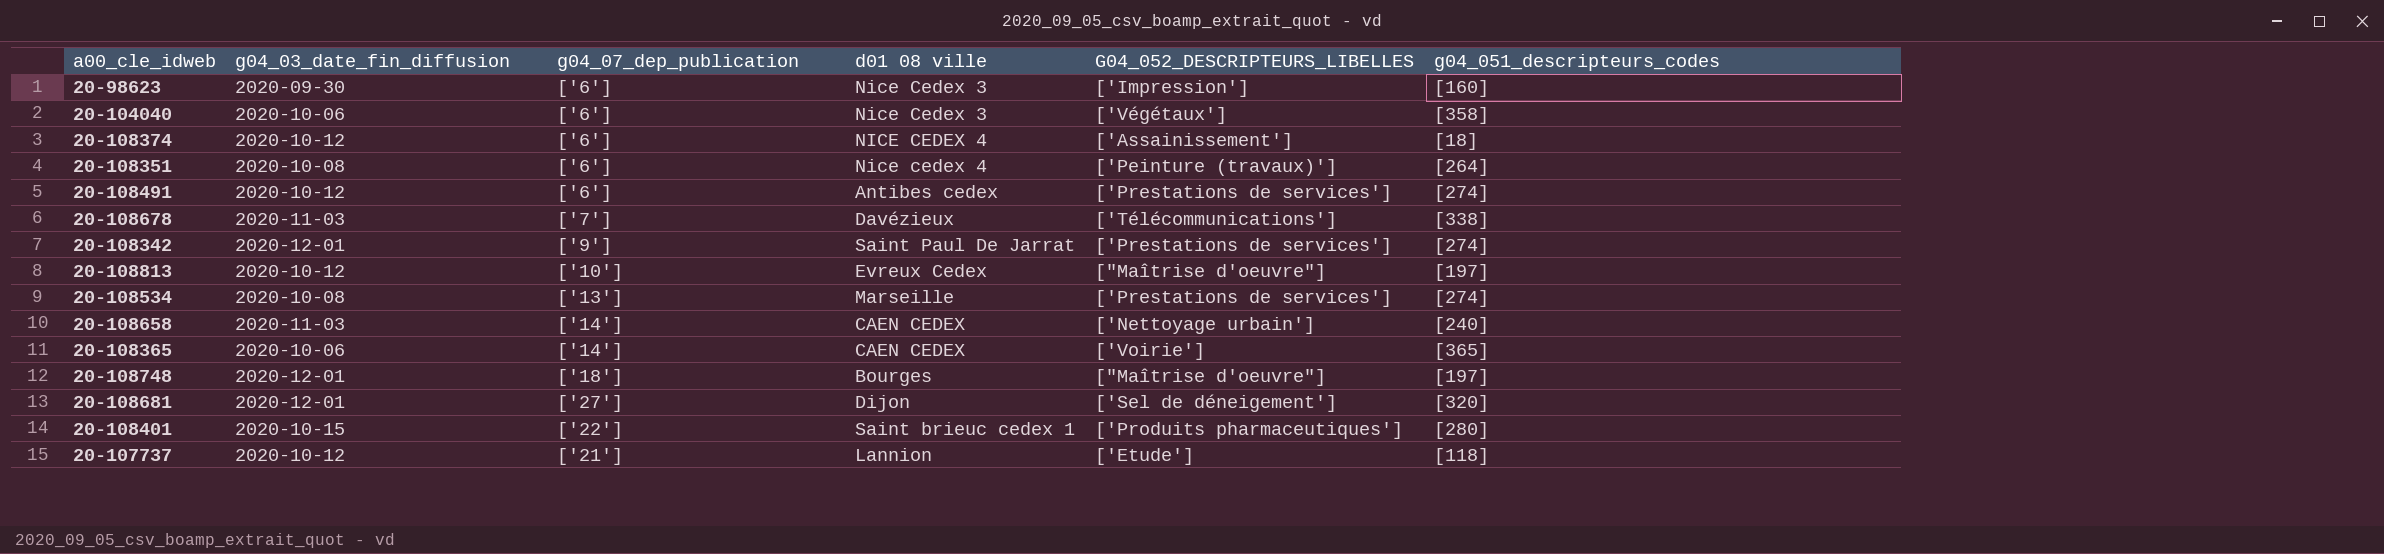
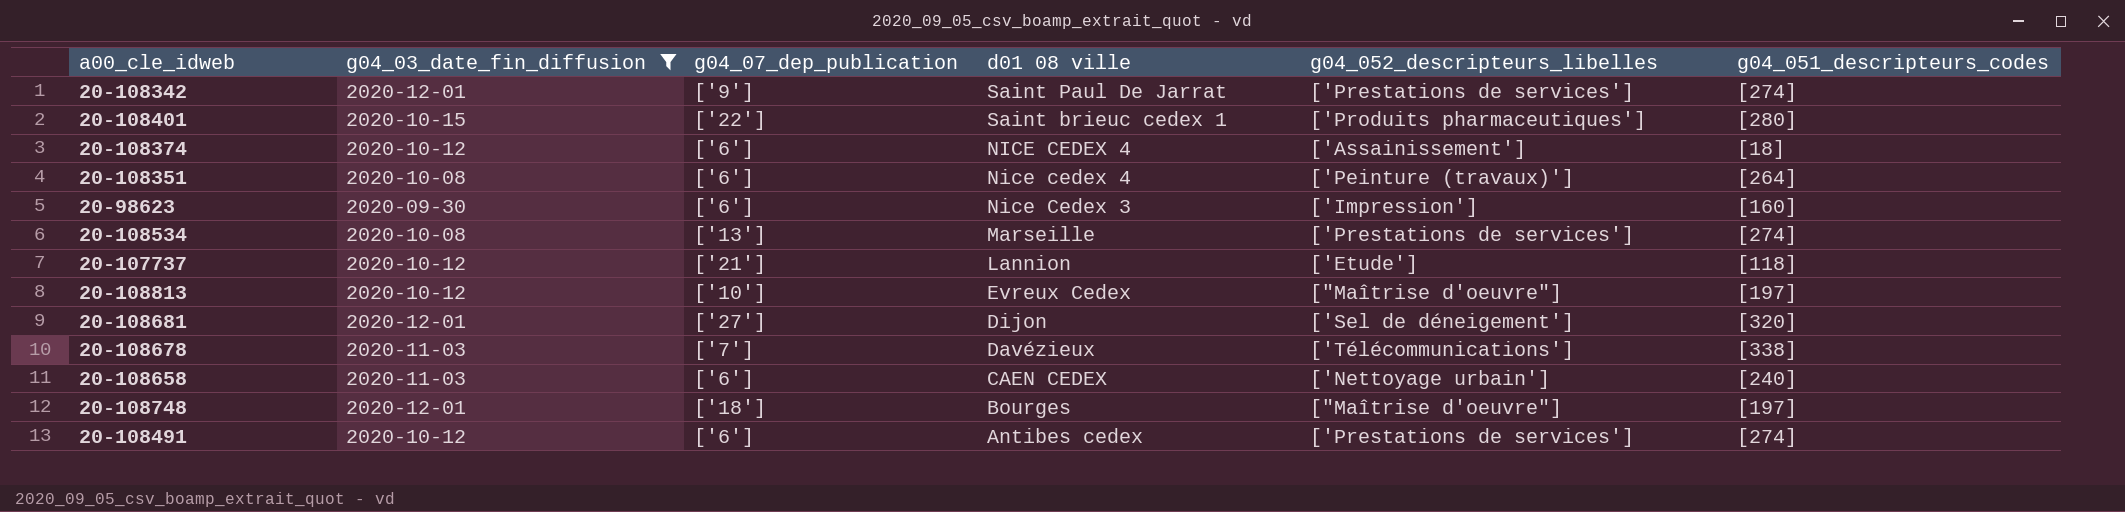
filter: none -> g04_03_date_fin_diffusion != 2020-10-06
row order: none -> d01 08 ville descending
column name: G04_052_DESCRIPTEURS_LIBELLES -> g04_052_descripteurs_libelles
20-108658 | g04_07_dep_publication: ['14'] -> ['6']

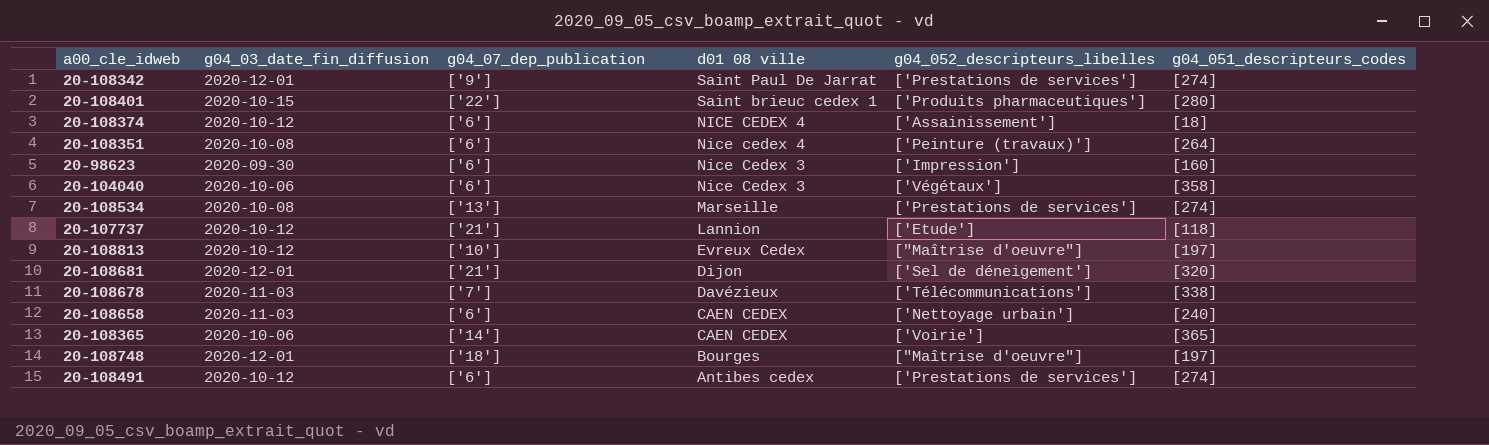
filter: g04_03_date_fin_diffusion != 2020-10-06 -> none
20-108681 | g04_07_dep_publication: ['27'] -> ['21']

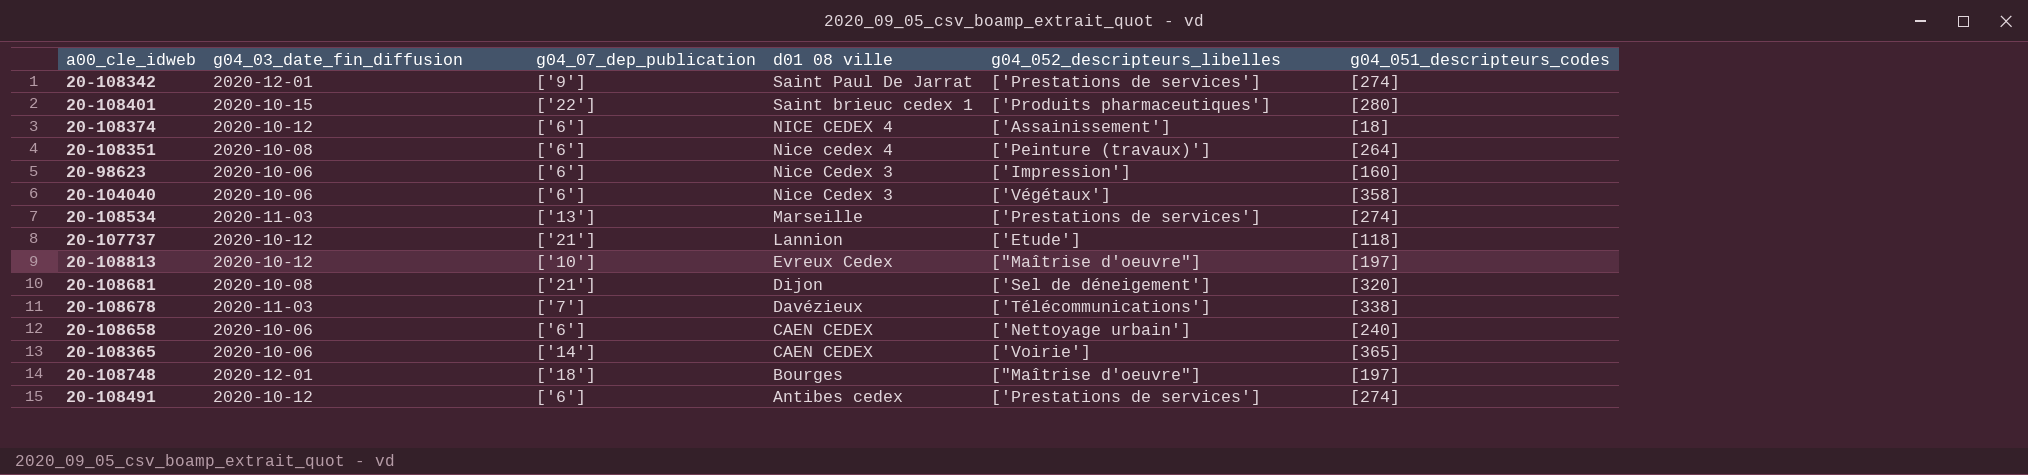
20-98623 | g04_03_date_fin_diffusion: 2020-09-30 -> 2020-10-06
20-108534 | g04_03_date_fin_diffusion: 2020-10-08 -> 2020-11-03
20-108681 | g04_03_date_fin_diffusion: 2020-12-01 -> 2020-10-08
20-108658 | g04_03_date_fin_diffusion: 2020-11-03 -> 2020-10-06

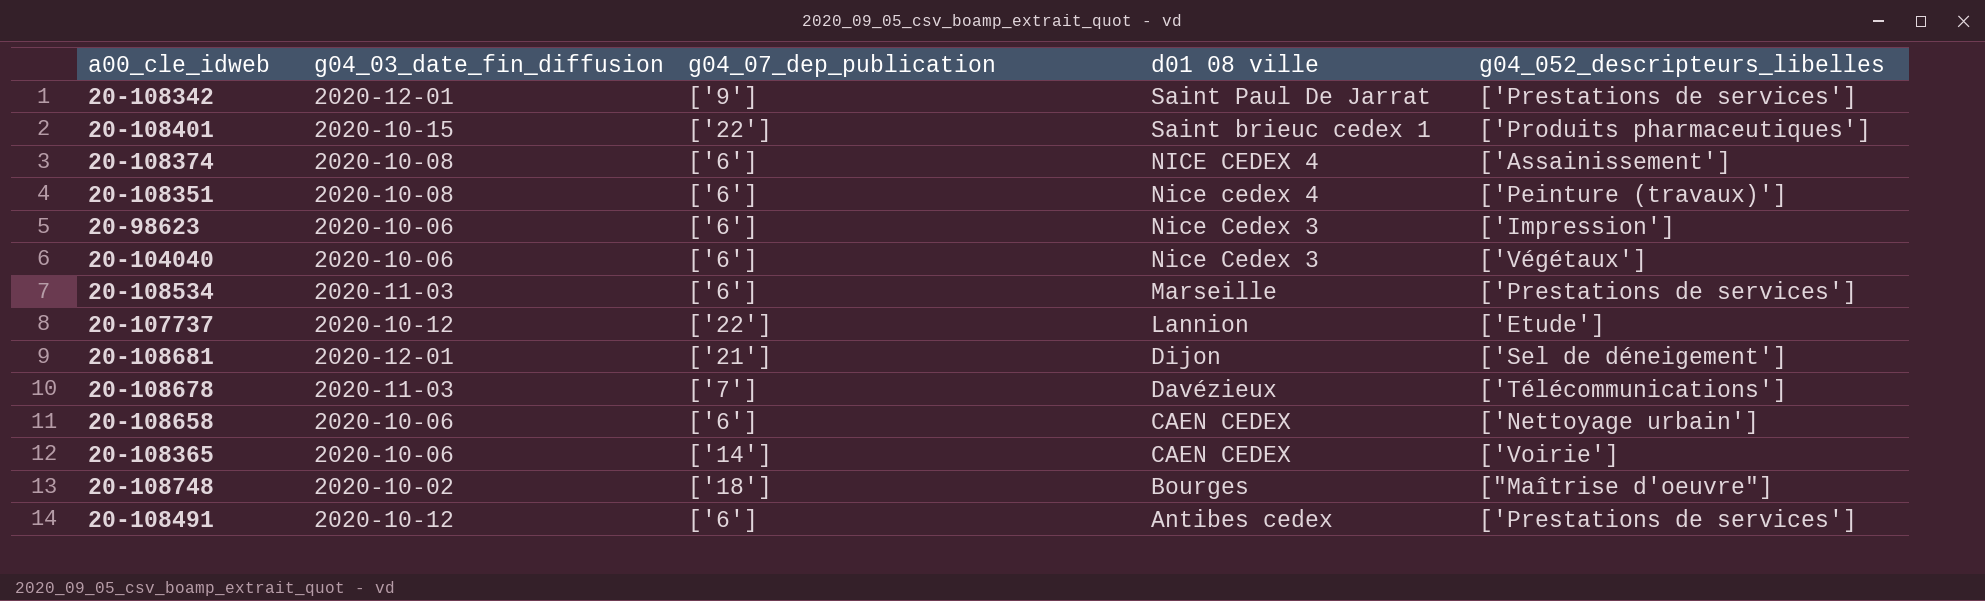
column g04_051_descripteurs_codes | position: 6 -> none
row 20-108813: 2020-10-12 | ['10'] | Evreux Cedex | ["Maîtrise d'oeuvre"] | [197] -> none
20-108374 | g04_03_date_fin_diffusion: 2020-10-12 -> 2020-10-08
20-108534 | g04_07_dep_publication: ['13'] -> ['6']
20-107737 | g04_07_dep_publication: ['21'] -> ['22']
20-108681 | g04_03_date_fin_diffusion: 2020-10-08 -> 2020-12-01
20-108748 | g04_03_date_fin_diffusion: 2020-12-01 -> 2020-10-02

